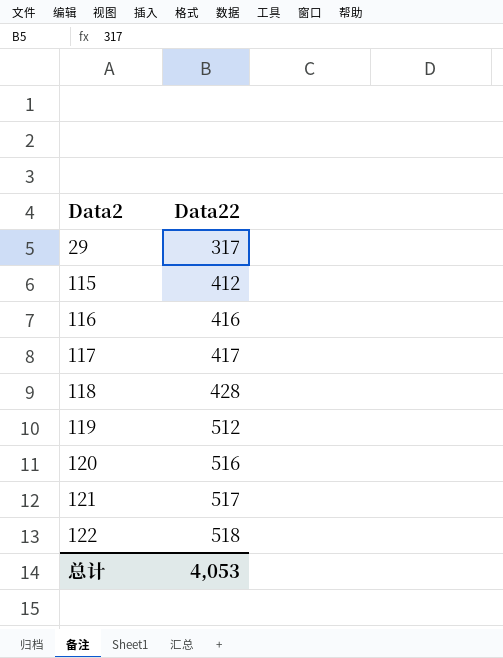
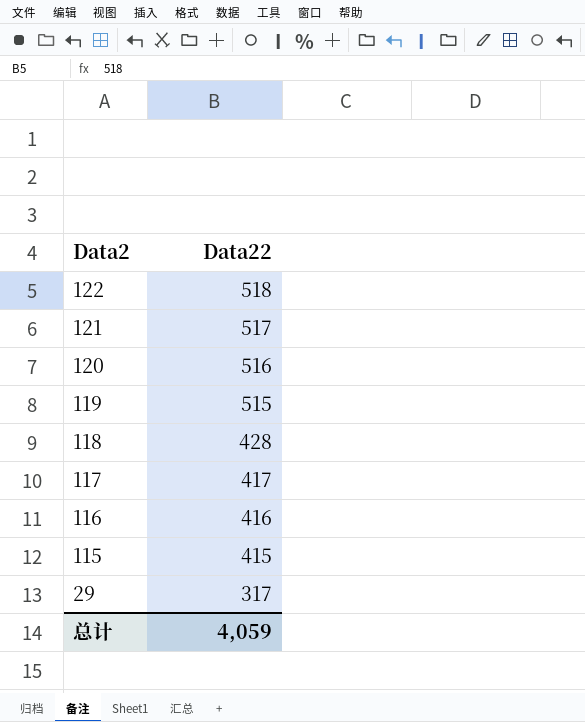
row order: Data2 ascending -> Data2 descending
119 | Data22: 512 -> 515
115 | Data22: 412 -> 415
总计 | Data22: 4,053 -> 4,059

